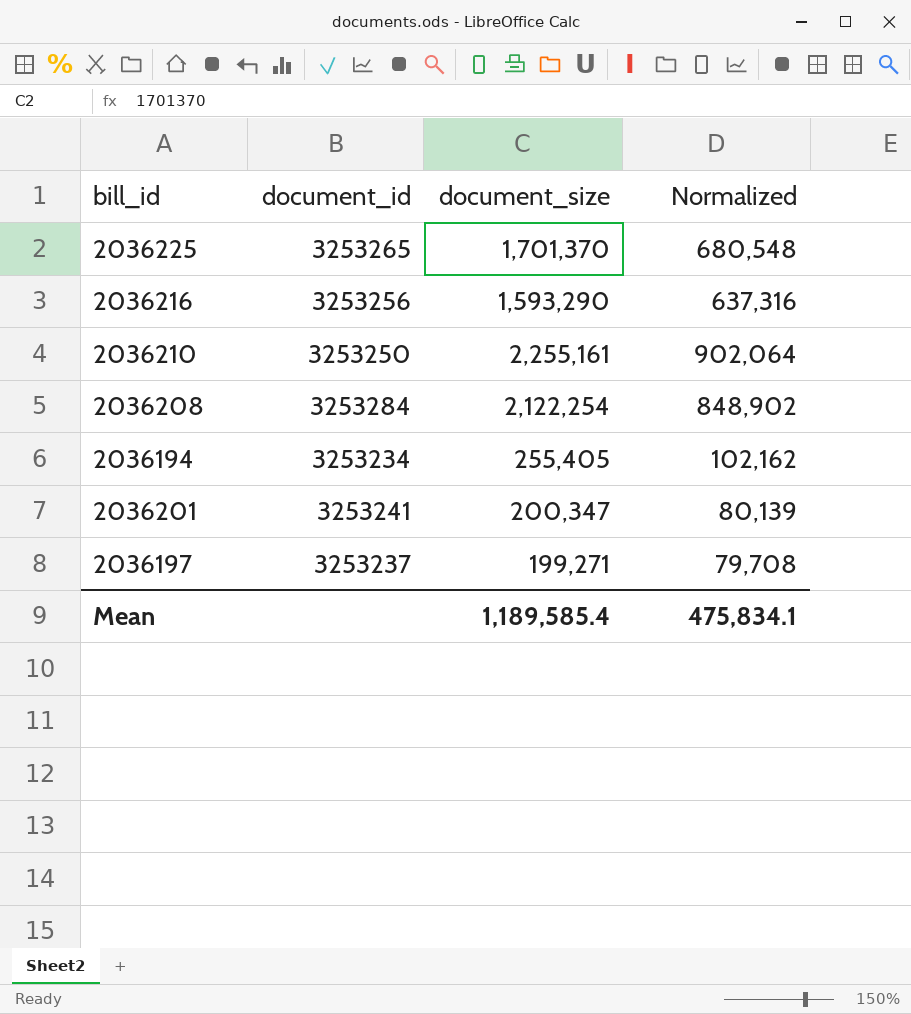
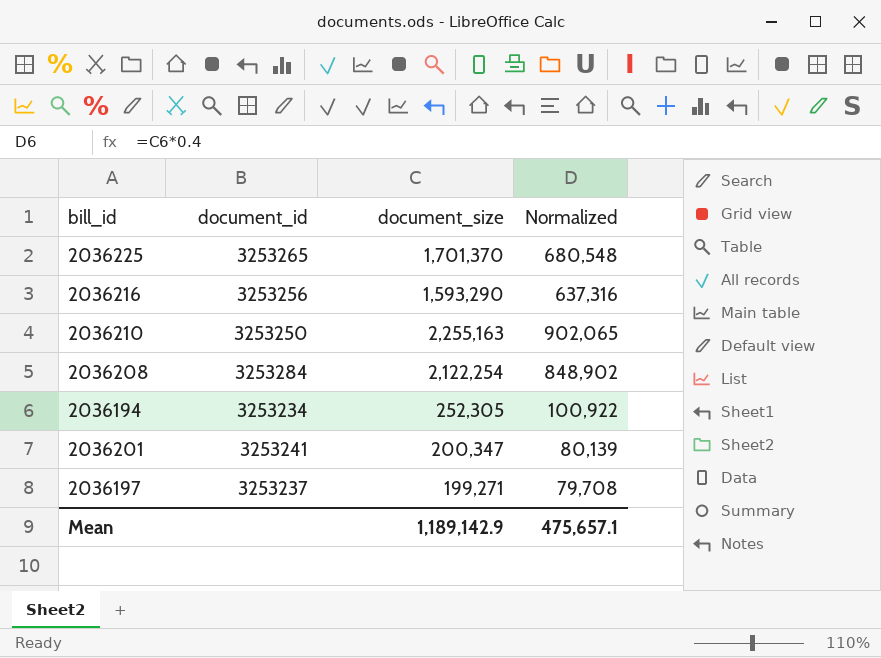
2036210 | document_size: 2,255,161 -> 2,255,163
2036210 | Normalized: 902,064 -> 902,065
2036194 | document_size: 255,405 -> 252,305
2036194 | Normalized: 102,162 -> 100,922
Mean | document_size: 1,189,585.4 -> 1,189,142.9
Mean | Normalized: 475,834.1 -> 475,657.1

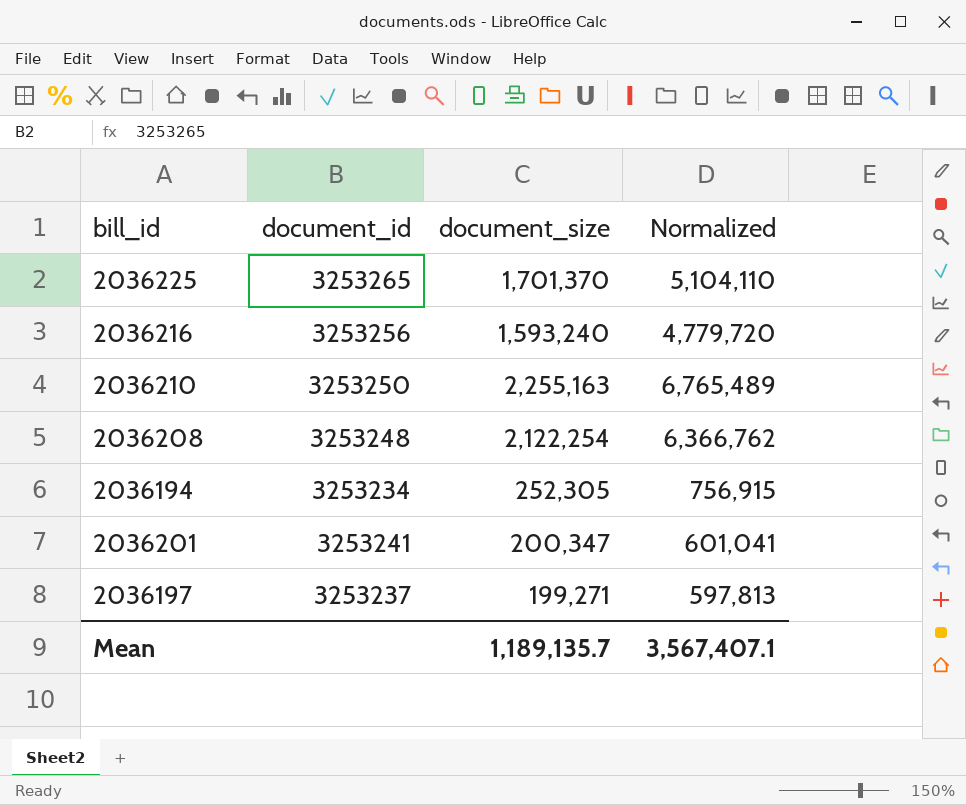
column Normalized | formula: [document_size] * 0.4 -> [document_size] * 3
2036216 | document_size: 1,593,290 -> 1,593,240
2036208 | document_id: 3253284 -> 3253248
Mean | document_size: 1,189,142.9 -> 1,189,135.7
Mean | Normalized: 475,657.1 -> 3,567,407.1

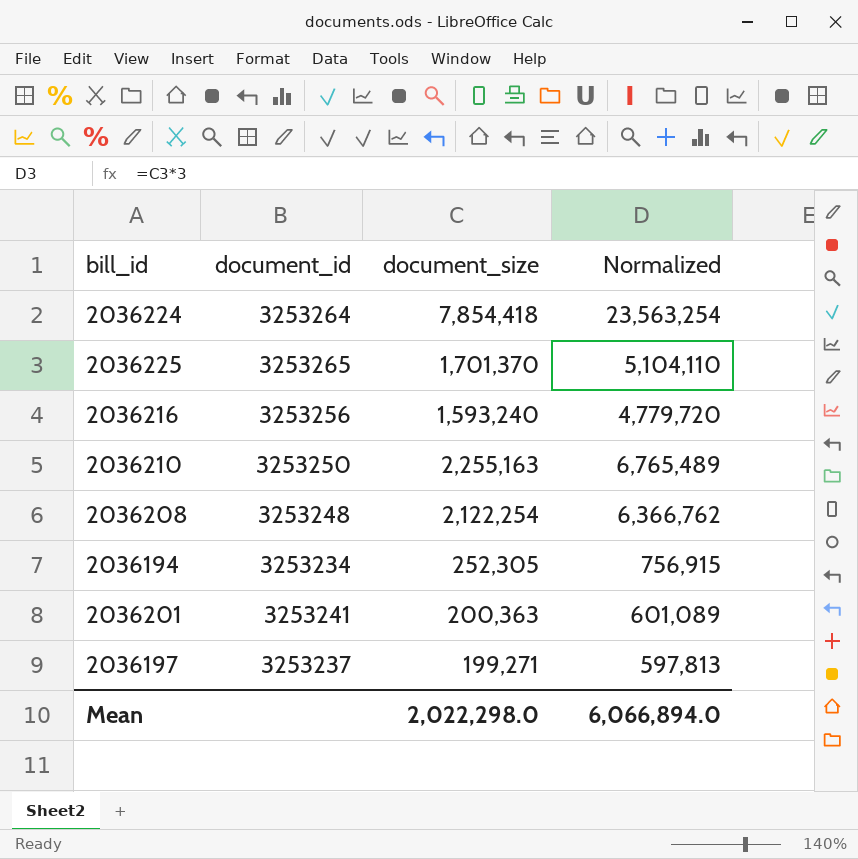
row 2036224: none -> 3253264 | 7,854,418 | 23,563,254
2036201 | document_size: 200,347 -> 200,363
2036201 | Normalized: 601,041 -> 601,089
Mean | document_size: 1,189,135.7 -> 2,022,298.0
Mean | Normalized: 3,567,407.1 -> 6,066,894.0

